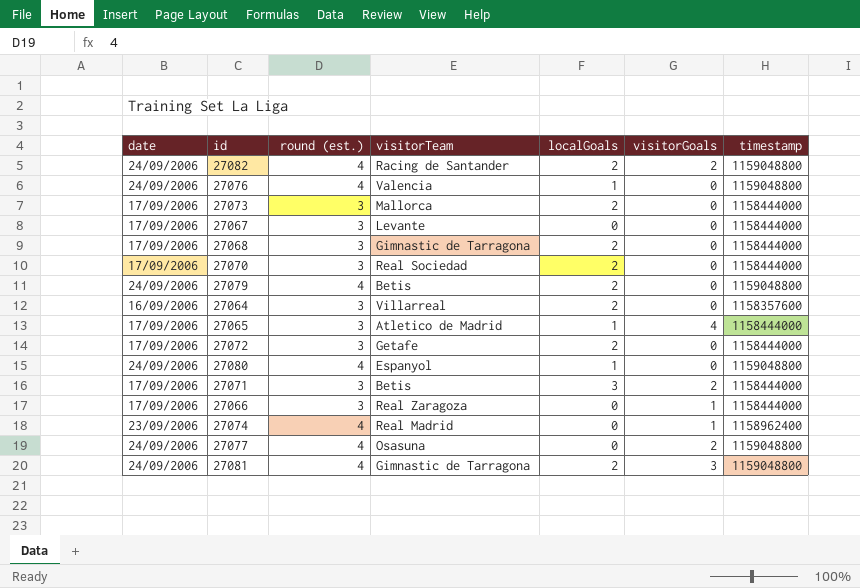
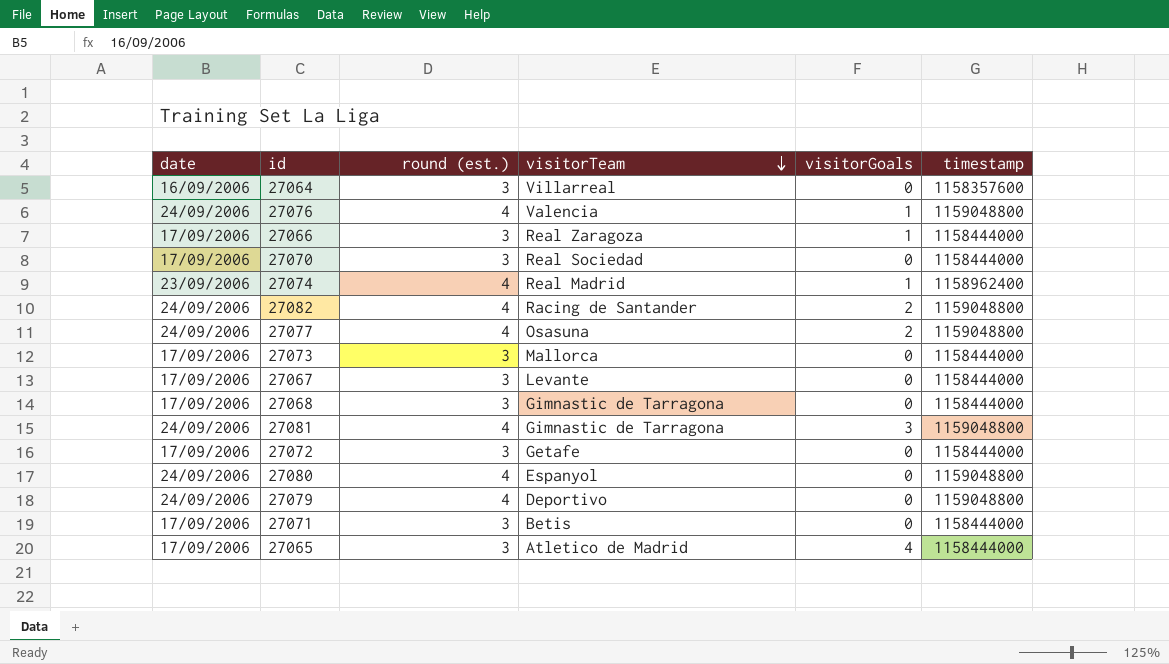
row order: none -> visitorTeam descending
column localGoals | position: 5 -> none
27076 | visitorGoals: 0 -> 1
27079 | visitorTeam: Betis -> Deportivo
27071 | visitorGoals: 2 -> 0

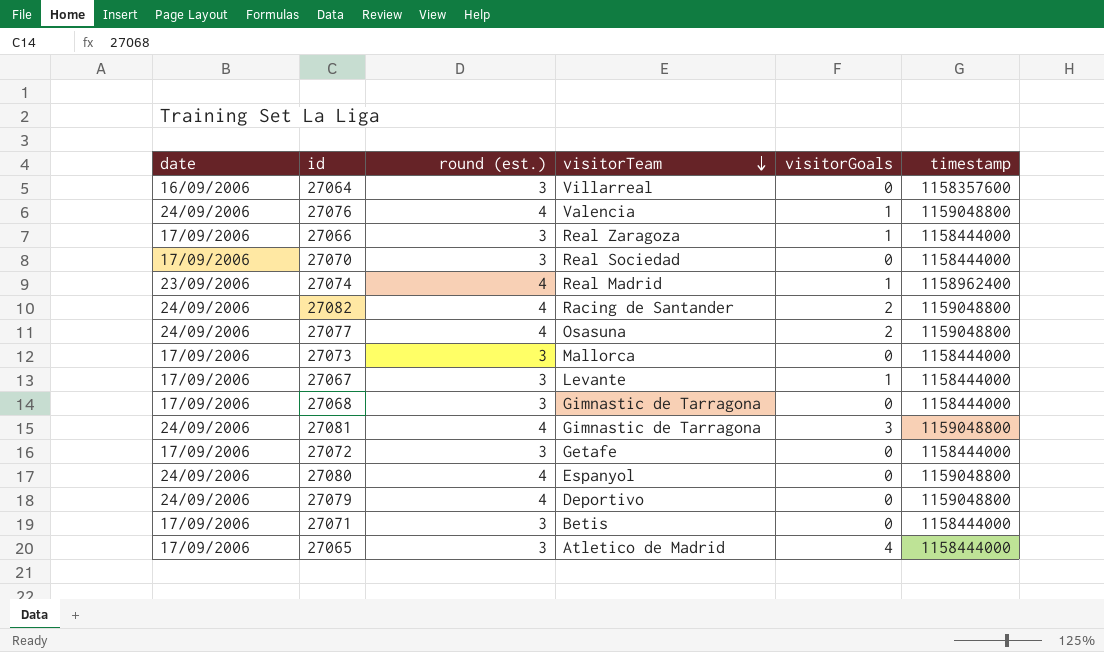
27067 | visitorGoals: 0 -> 1

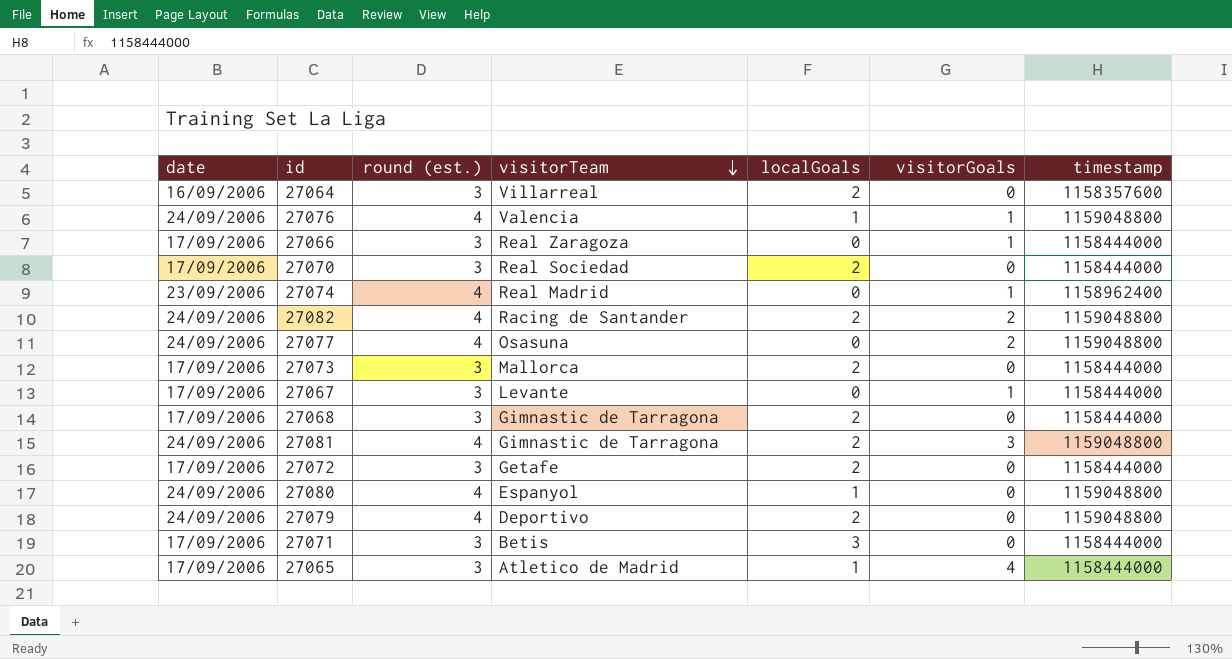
column localGoals | position: none -> 5

